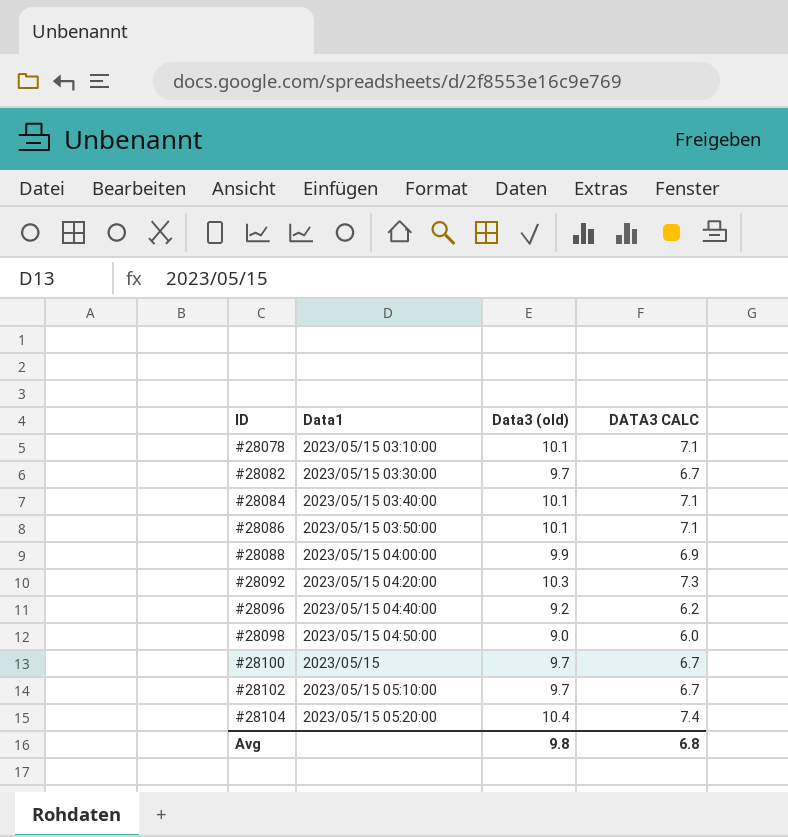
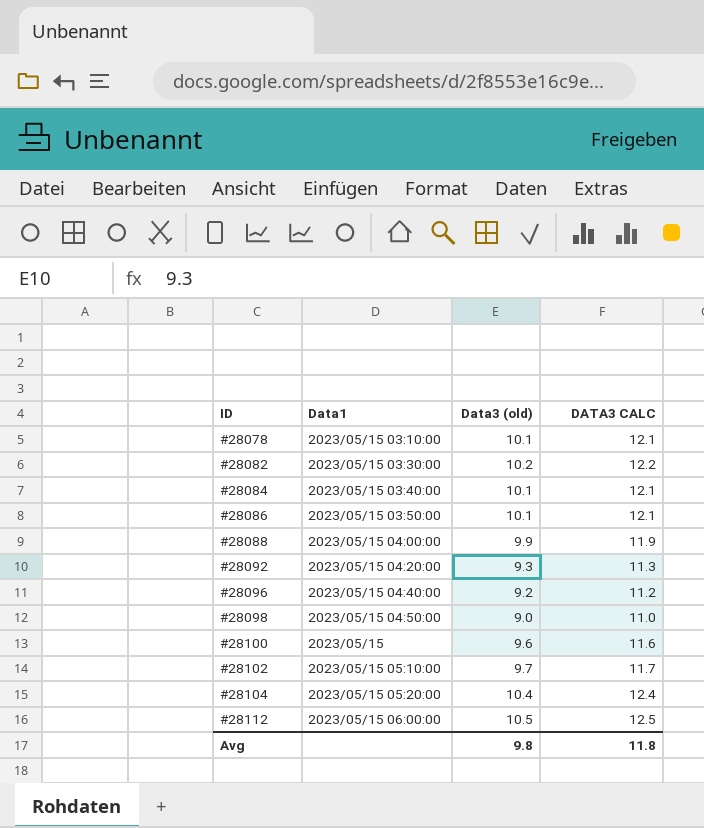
column DATA3 CALC | formula: [Data3 (old)] - 3 -> [Data3 (old)] + 2
#28082 | Data3 (old): 9.7 -> 10.2
#28092 | Data3 (old): 10.3 -> 9.3
#28100 | Data3 (old): 9.7 -> 9.6
row #28112: none -> 2023/05/15 06:00:00 | 10.5 | 12.5
Avg | DATA3 CALC: 6.8 -> 11.8

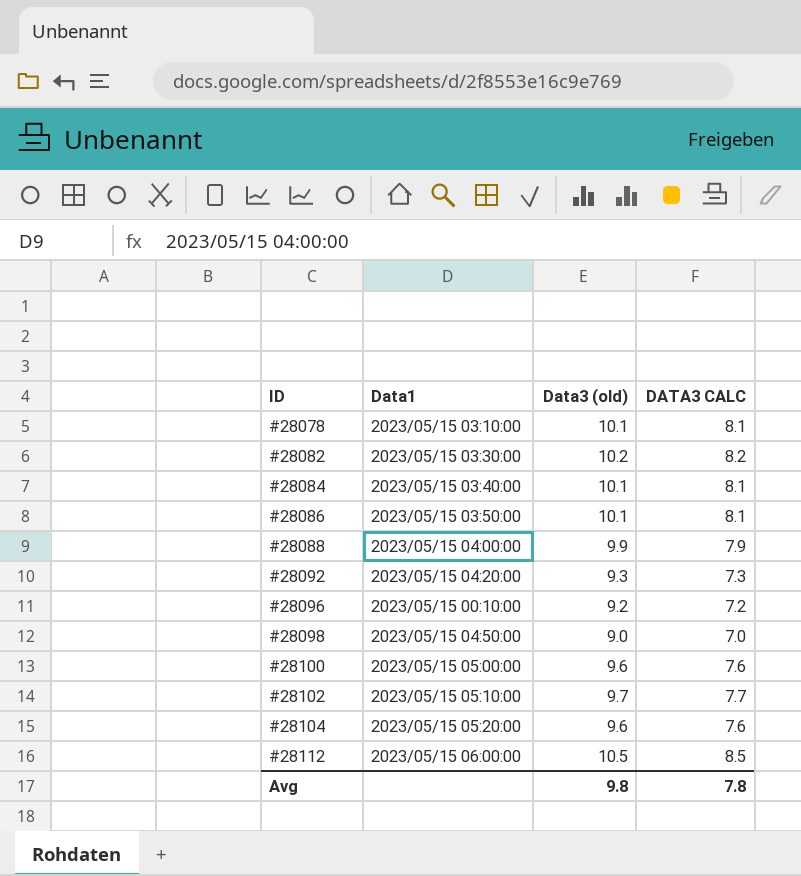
column DATA3 CALC | formula: [Data3 (old)] + 2 -> [Data3 (old)] - 2
#28096 | Data1: 2023/05/15 04:40:00 -> 2023/05/15 00:10:00
#28100 | Data1: 2023/05/15 -> 2023/05/15 05:00:00
#28104 | Data3 (old): 10.4 -> 9.6
Avg | DATA3 CALC: 11.8 -> 7.8

